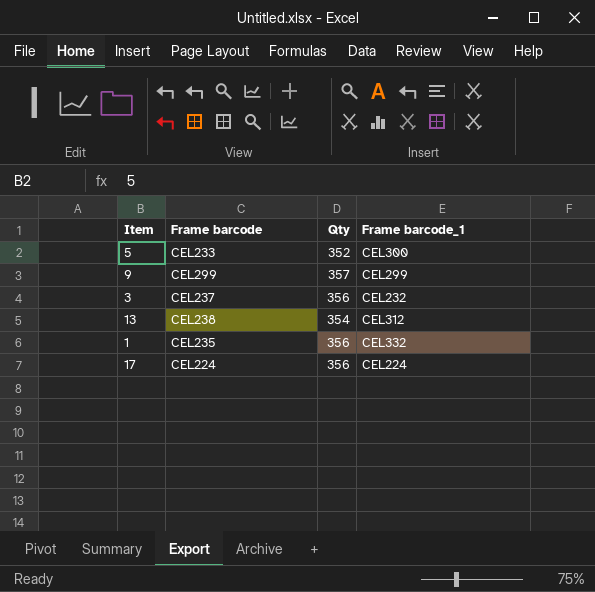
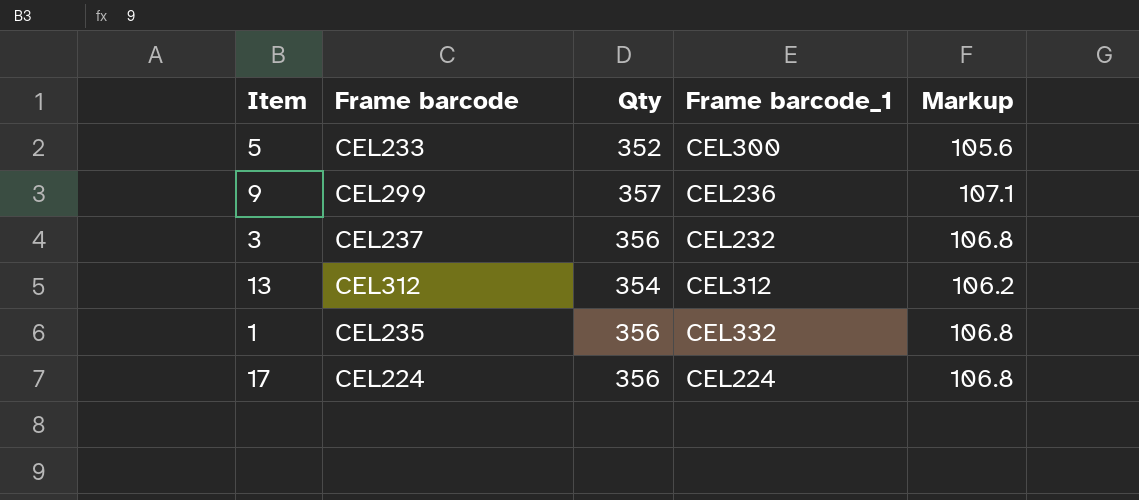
column Markup | formula: none -> [Qty] * 0.3
9 | Frame barcode_1: CEL299 -> CEL236
13 | Frame barcode: CEL238 -> CEL312

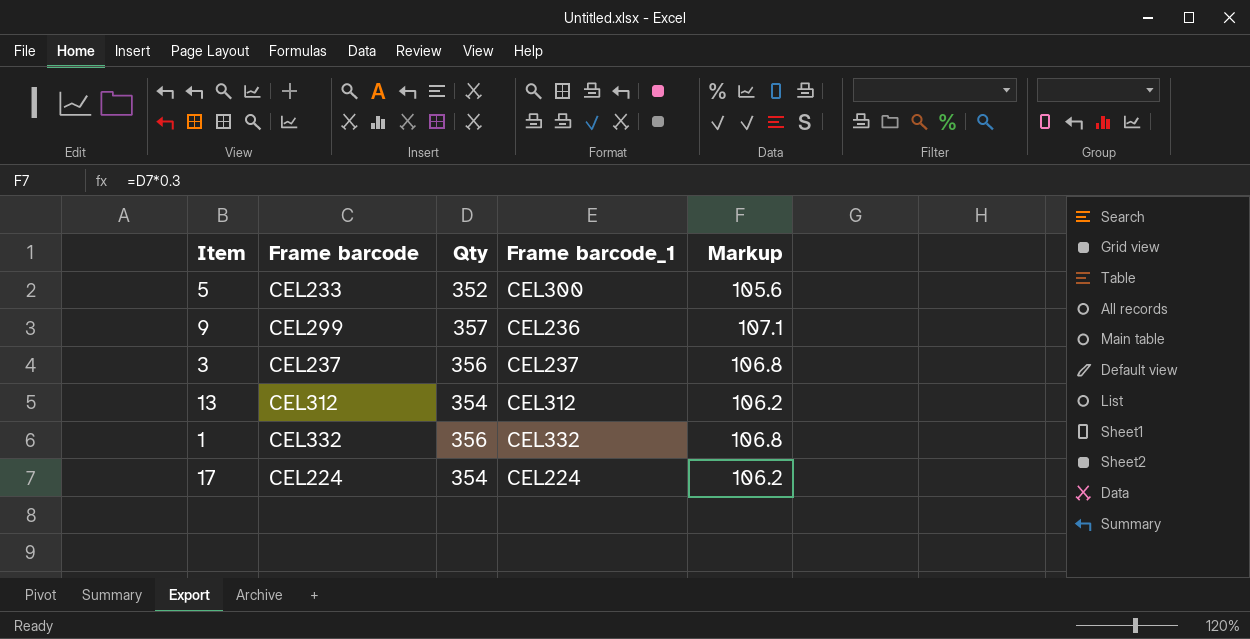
3 | Frame barcode_1: CEL232 -> CEL237
1 | Frame barcode: CEL235 -> CEL332
17 | Qty: 356 -> 354
17 | Markup: 106.8 -> 106.2

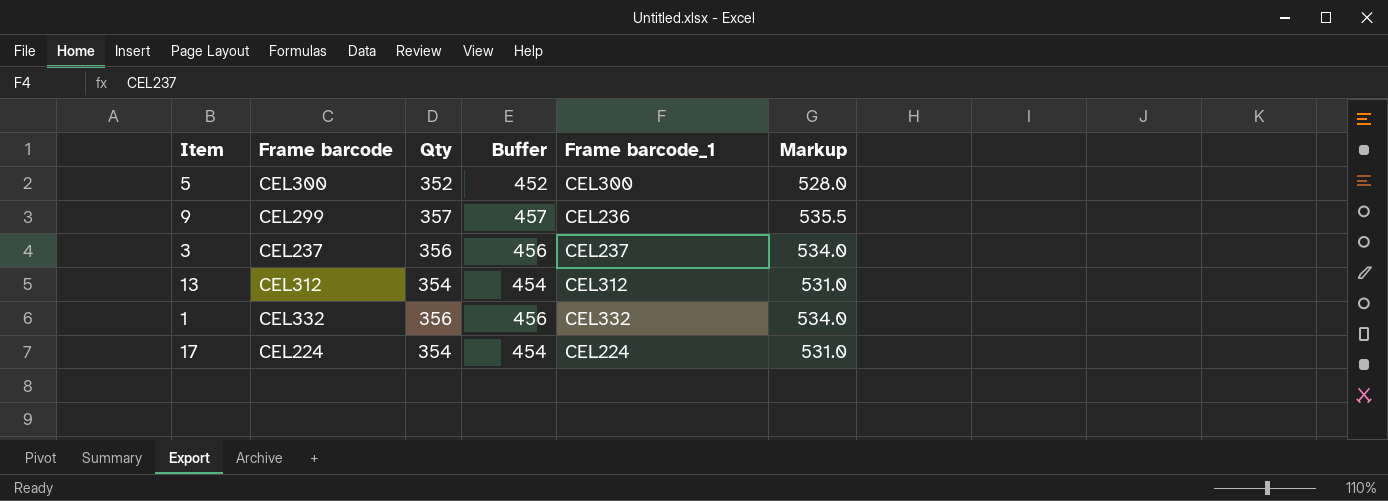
column Buffer | formula: none -> [Qty] + 100
column Markup | formula: [Qty] * 0.3 -> [Qty] * 1.5
5 | Frame barcode: CEL233 -> CEL300

